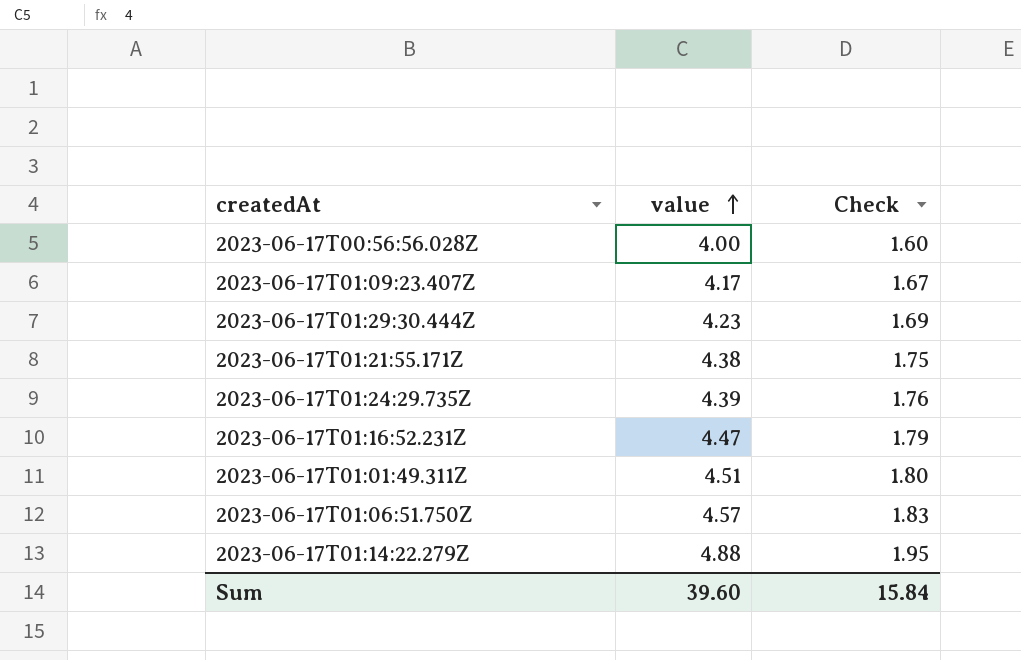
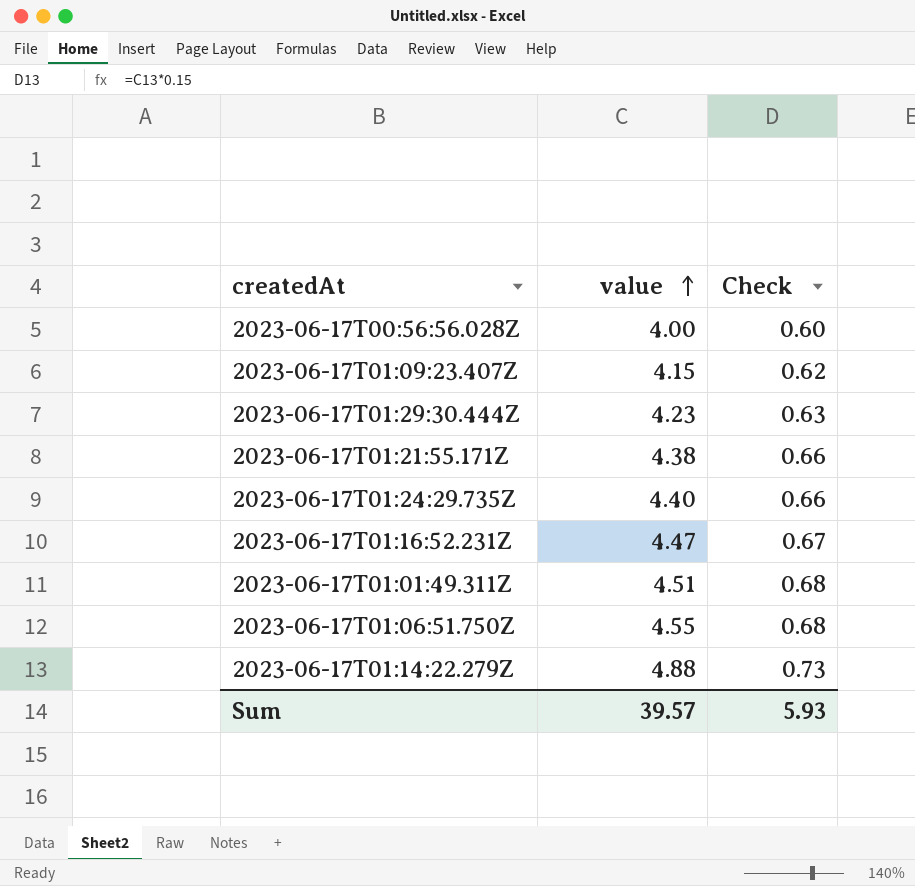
column Check | formula: [value] * 0.4 -> [value] * 0.15
2023-06-17T01:09:23.407Z | value: 4.17 -> 4.15
2023-06-17T01:24:29.735Z | value: 4.39 -> 4.40
2023-06-17T01:06:51.750Z | value: 4.57 -> 4.55
Sum | value: 39.60 -> 39.57
Sum | Check: 15.84 -> 5.93

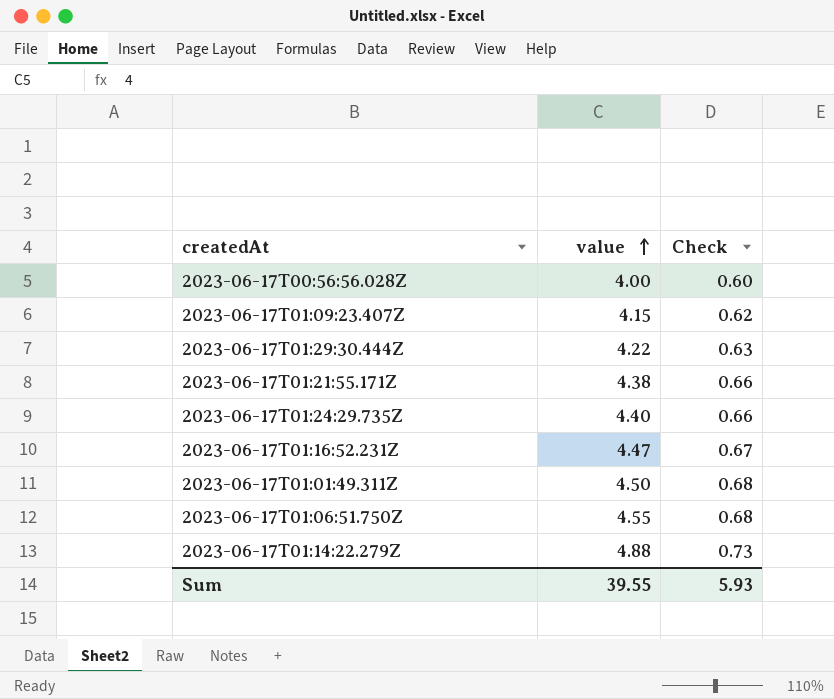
2023-06-17T01:29:30.444Z | value: 4.23 -> 4.22
2023-06-17T01:01:49.311Z | value: 4.51 -> 4.50
Sum | value: 39.57 -> 39.55

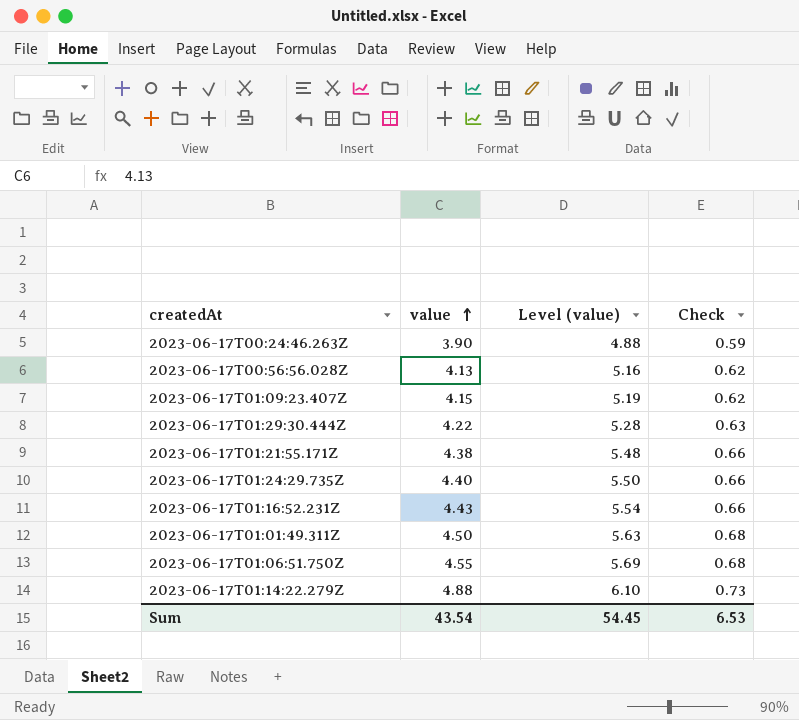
column Level (value) | formula: none -> [value] * 1.25
row 2023-06-17T00:24:46.263Z: none -> 3.90 | 4.88 | 0.59
2023-06-17T00:56:56.028Z | value: 4.00 -> 4.13
2023-06-17T00:56:56.028Z | Check: 0.60 -> 0.62
2023-06-17T01:16:52.231Z | value: 4.47 -> 4.43
2023-06-17T01:16:52.231Z | Check: 0.67 -> 0.66
Sum | value: 39.55 -> 43.54
Sum | Check: 5.93 -> 6.53

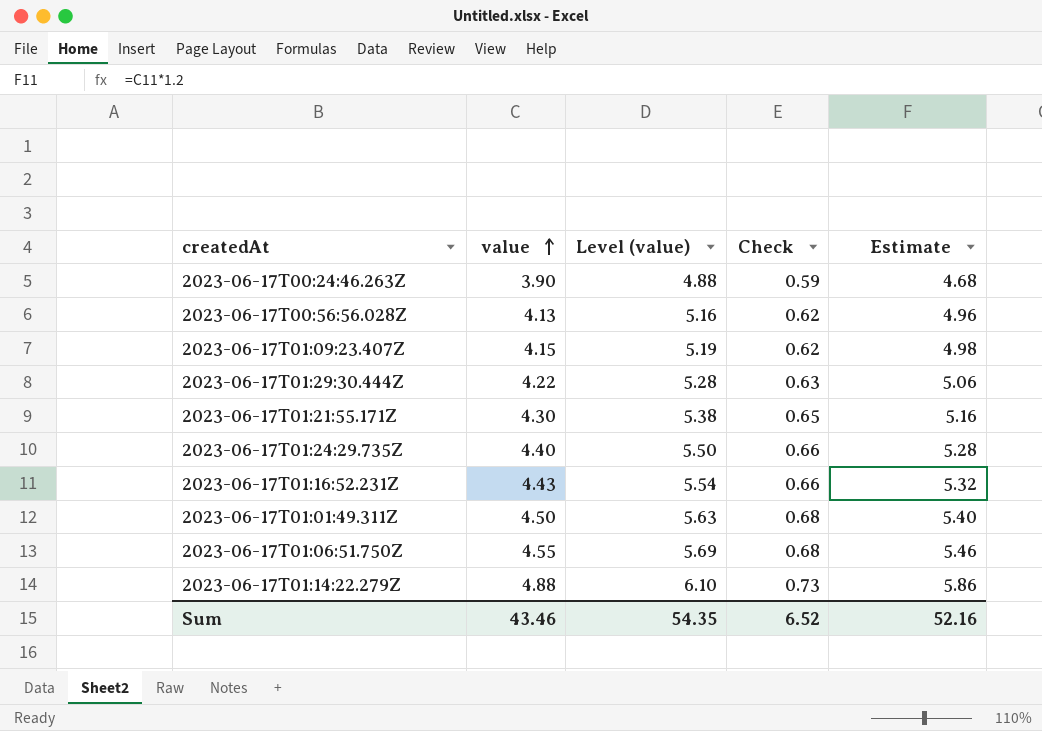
column Estimate | formula: none -> [value] * 1.2
2023-06-17T01:21:55.171Z | value: 4.38 -> 4.30
2023-06-17T01:21:55.171Z | Level (value): 5.48 -> 5.38
2023-06-17T01:21:55.171Z | Check: 0.66 -> 0.65
Sum | value: 43.54 -> 43.46
Sum | Level (value): 54.45 -> 54.35
Sum | Check: 6.53 -> 6.52

